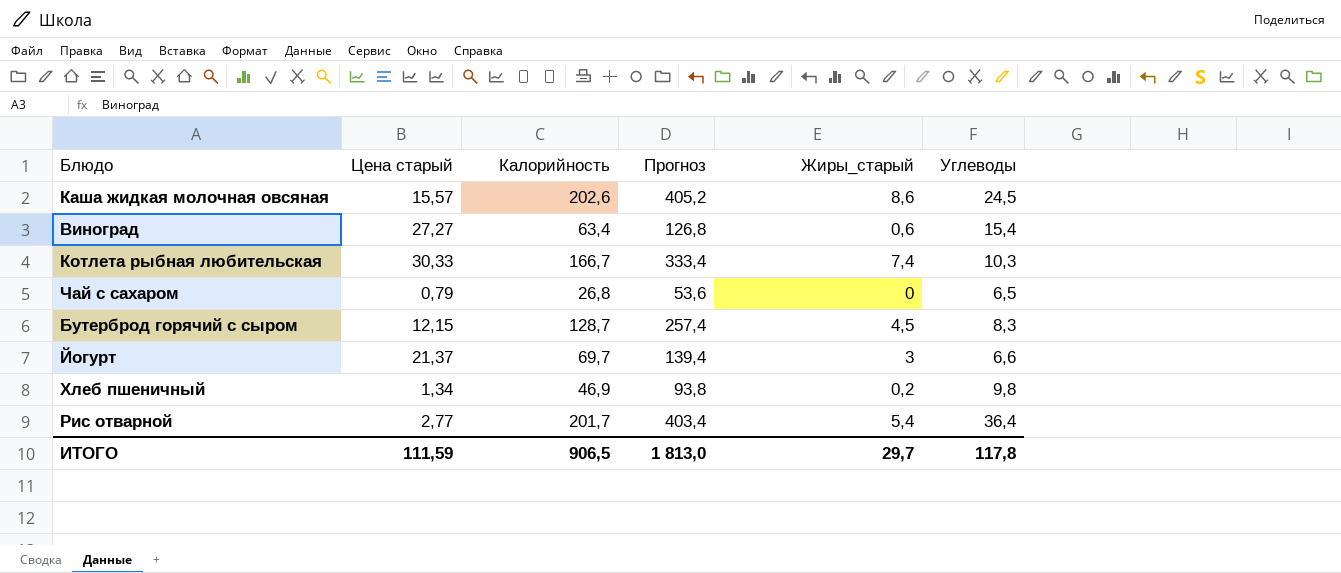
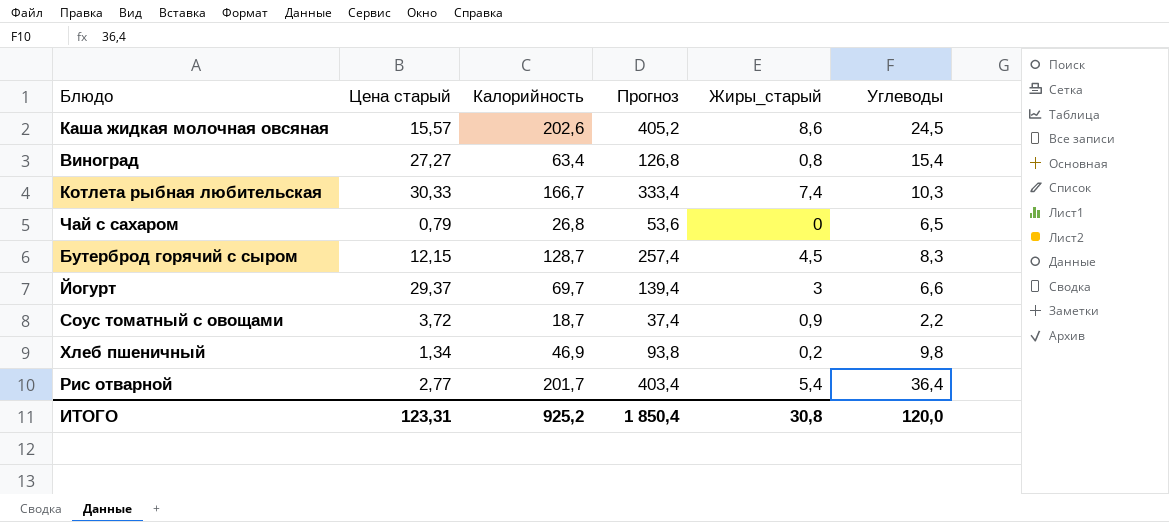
Виноград | Жиры_старый: 0,6 -> 0,8
Йогурт | Цена старый: 21,37 -> 29,37
row Соус томатный с овощами: none -> 3,72 | 18,7 | 37,4 | 0,9 | 2,2
ИТОГО | Цена старый: 111,59 -> 123,31
ИТОГО | Калорийность: 906,5 -> 925,2
ИТОГО | Прогноз: 1 813,0 -> 1 850,4
ИТОГО | Жиры_старый: 29,7 -> 30,8
ИТОГО | Углеводы: 117,8 -> 120,0

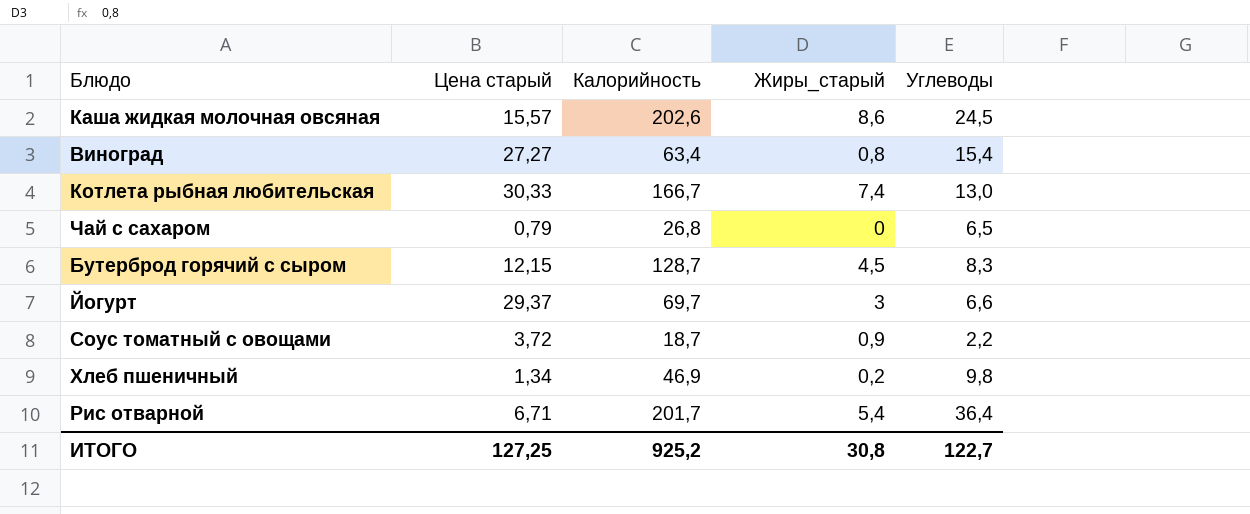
column Прогноз | formula: [Калорийность] * 2 -> none
Котлета рыбная любительская | Углеводы: 10,3 -> 13,0
Рис отварной | Цена старый: 2,77 -> 6,71
ИТОГО | Цена старый: 123,31 -> 127,25
ИТОГО | Углеводы: 120,0 -> 122,7

